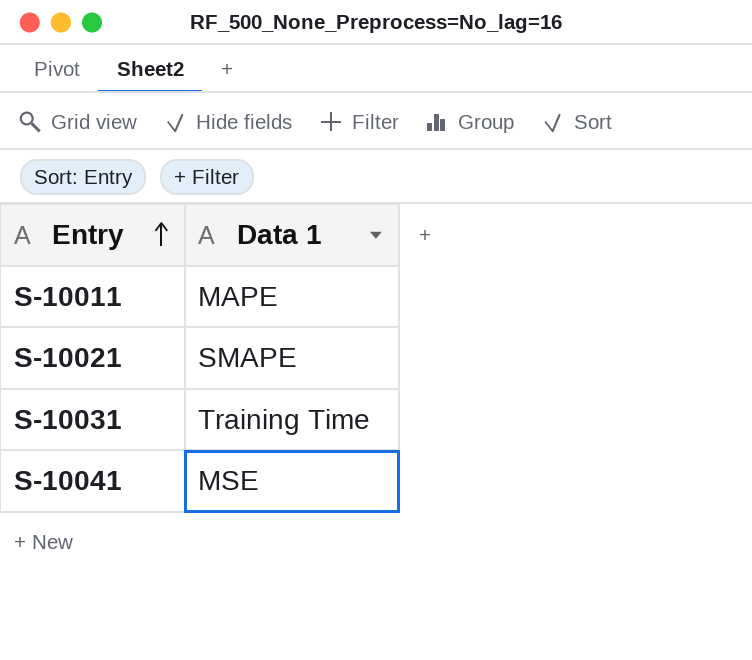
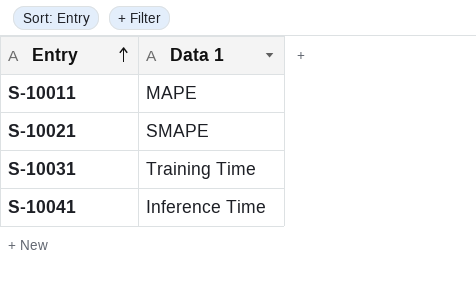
S-10041 | Data 1: MSE -> Inference Time

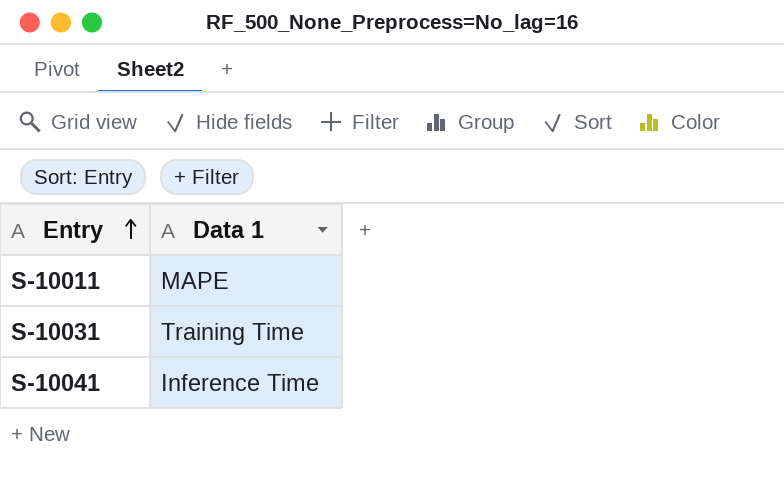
row S-10021: SMAPE -> none

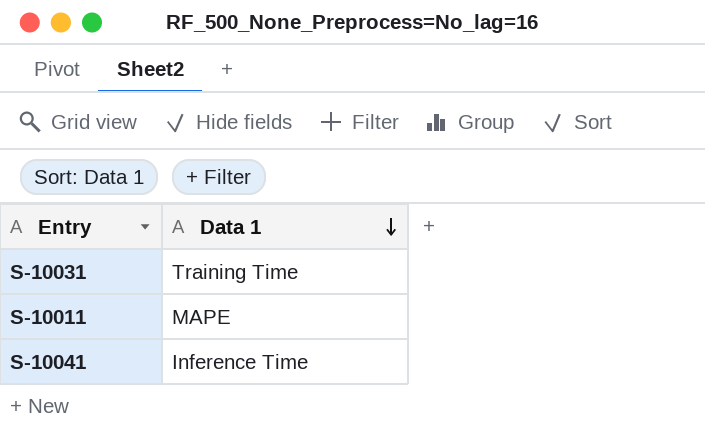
row order: Entry ascending -> Data 1 descending

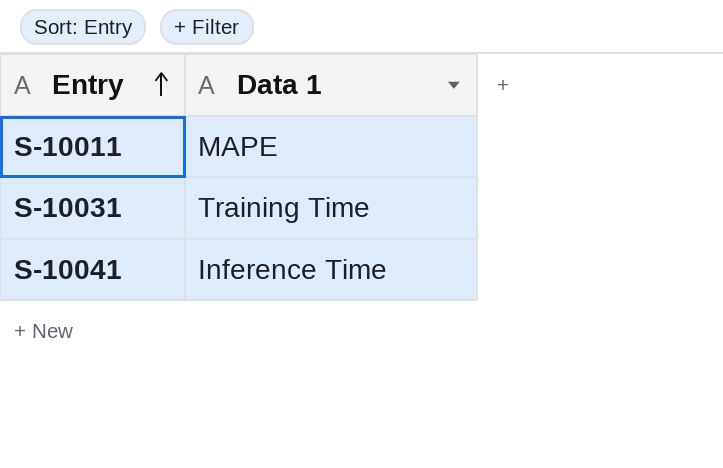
row order: Data 1 descending -> Entry ascending

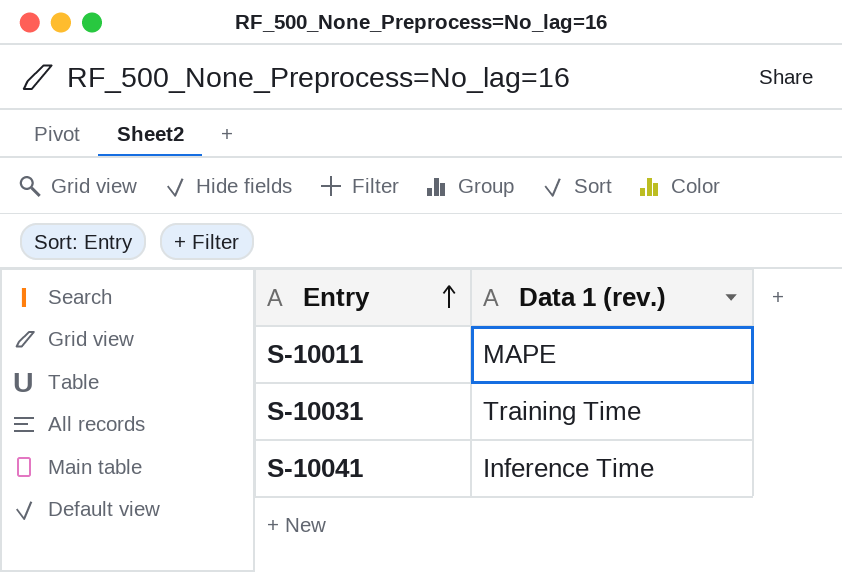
column name: Data 1 -> Data 1 (rev.)

